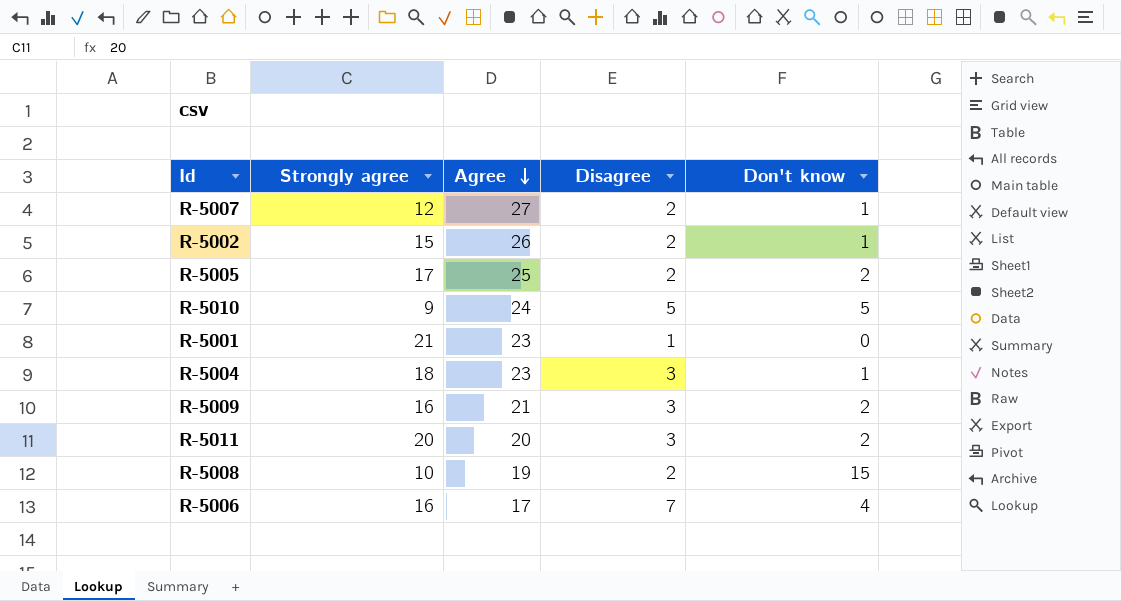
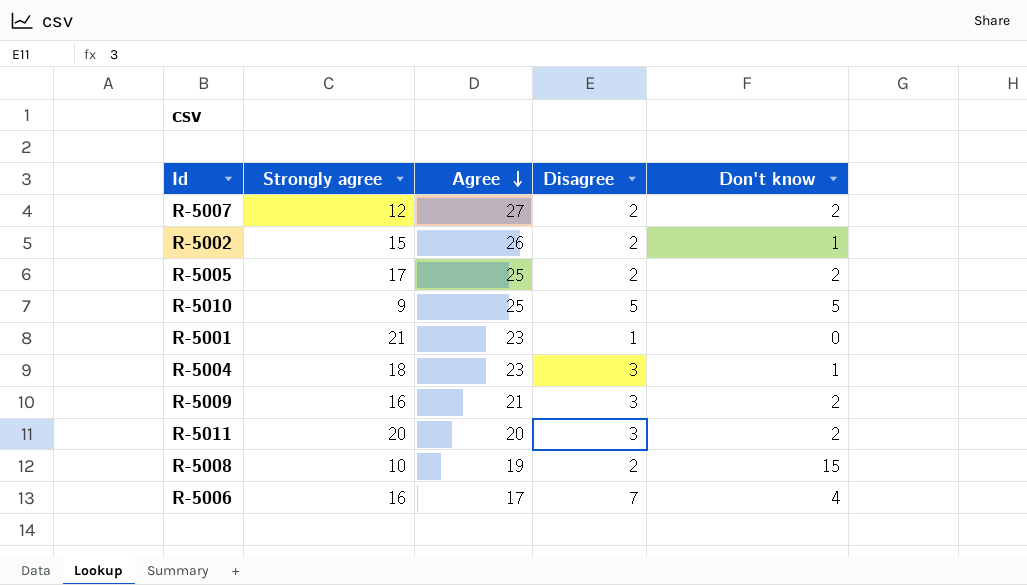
R-5007 | Don't know: 1 -> 2
R-5010 | Agree: 24 -> 25

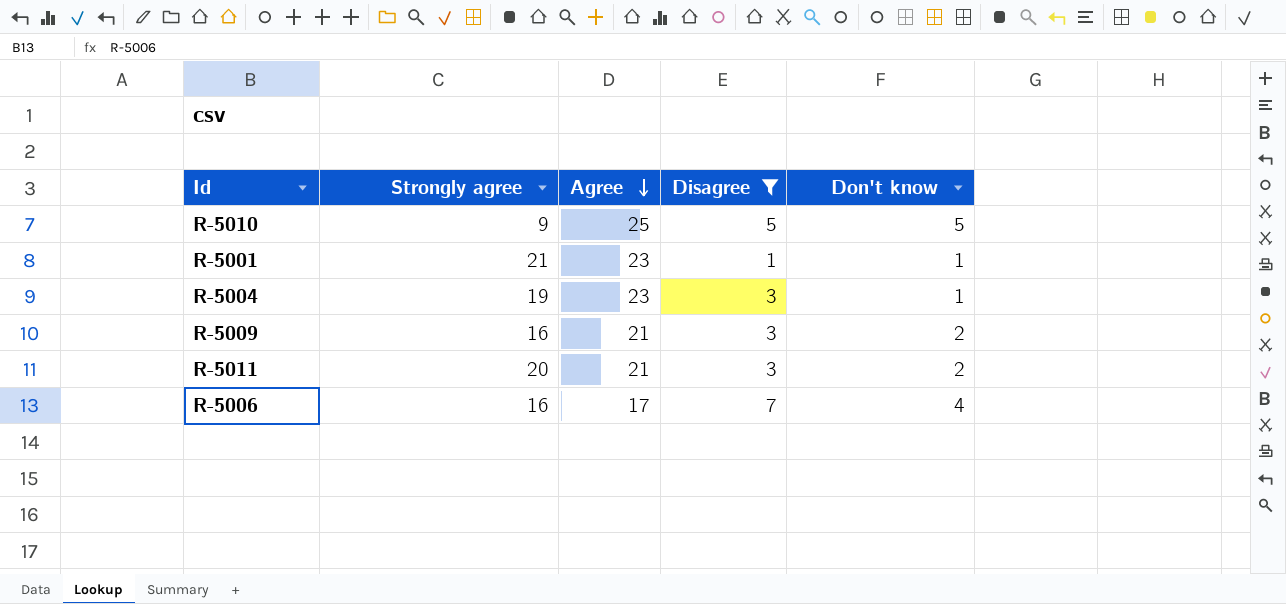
filter: none -> Disagree != 2
R-5001 | Don't know: 0 -> 1
R-5004 | Strongly agree: 18 -> 19
R-5011 | Agree: 20 -> 21

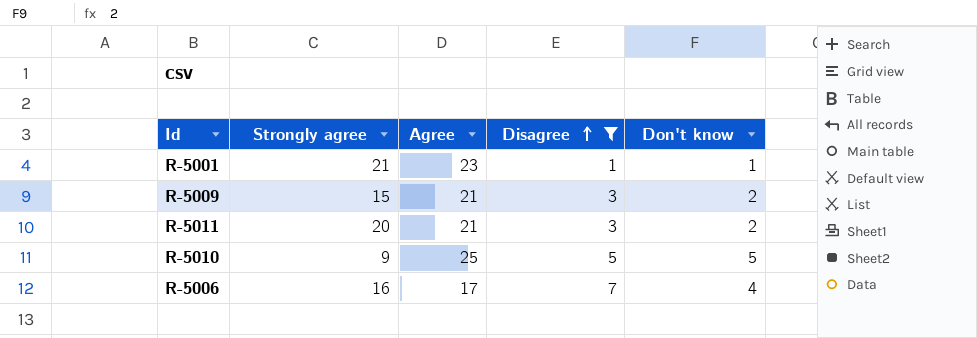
row order: Agree descending -> Disagree ascending
row R-5004: 19 | 23 | 3 | 1 -> none
R-5009 | Strongly agree: 16 -> 15

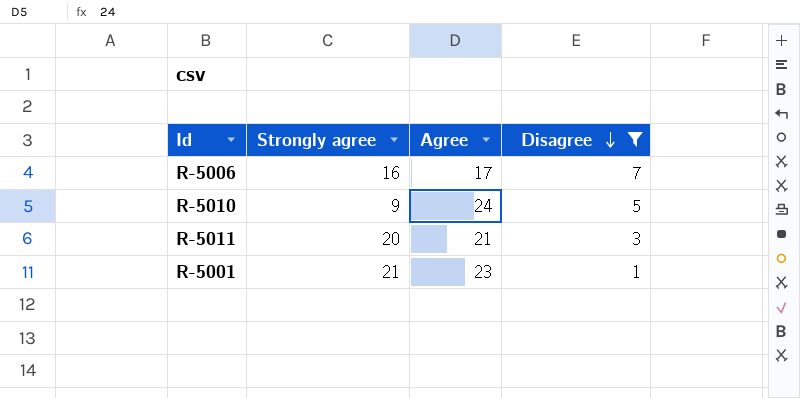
row order: Disagree ascending -> Disagree descending
column Don't know | position: 5 -> none
row R-5009: 15 | 21 | 3 | 2 -> none
R-5010 | Agree: 25 -> 24

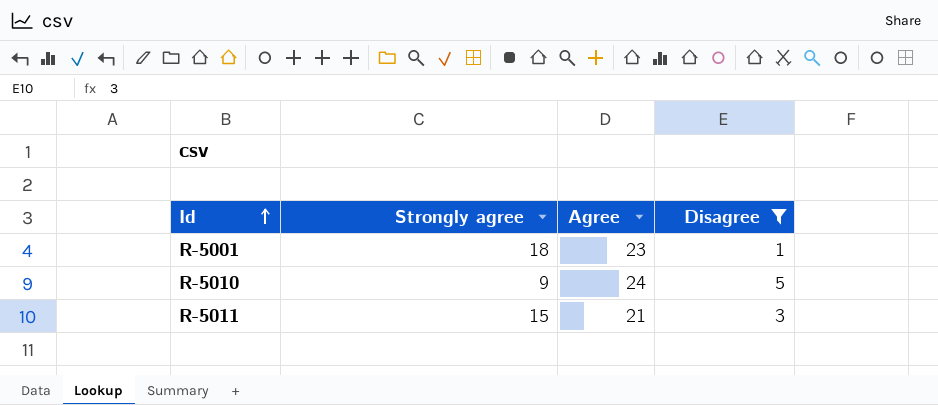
row order: Disagree descending -> Id ascending
row R-5006: 16 | 17 | 7 -> none
R-5001 | Strongly agree: 21 -> 18
R-5011 | Strongly agree: 20 -> 15

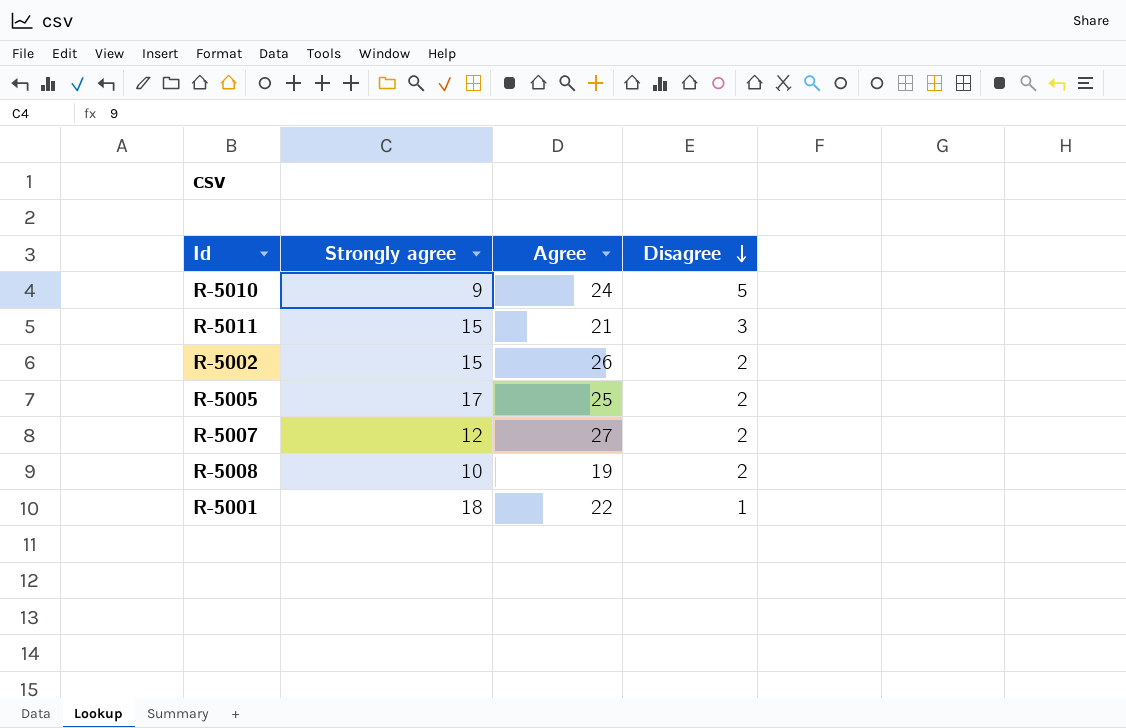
filter: Disagree != 2 -> none
row order: Id ascending -> Disagree descending
R-5001 | Agree: 23 -> 22

